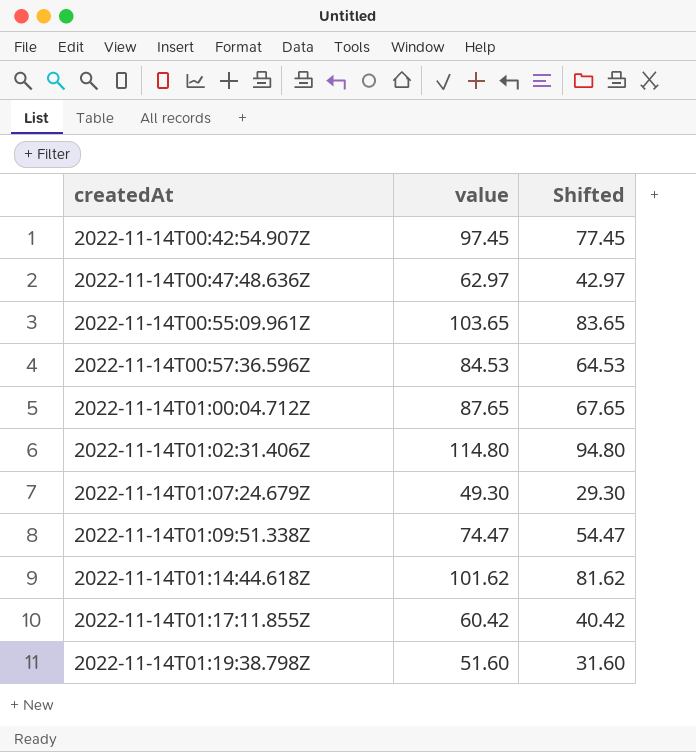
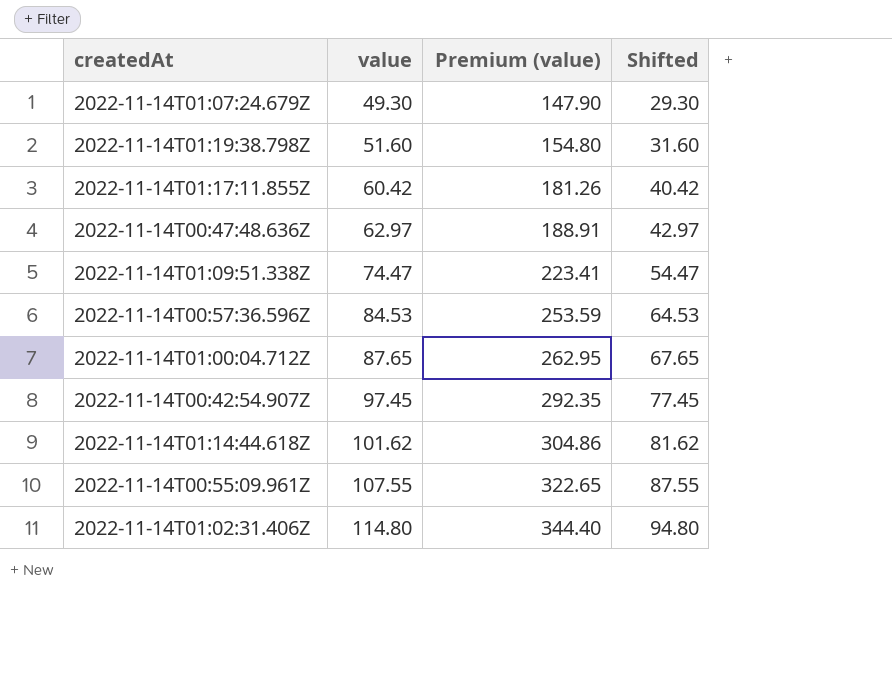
row order: createdAt ascending -> value ascending
column Premium (value) | formula: none -> [value] * 3
2022-11-14T00:55:09.961Z | value: 103.65 -> 107.55
2022-11-14T00:55:09.961Z | Shifted: 83.65 -> 87.55

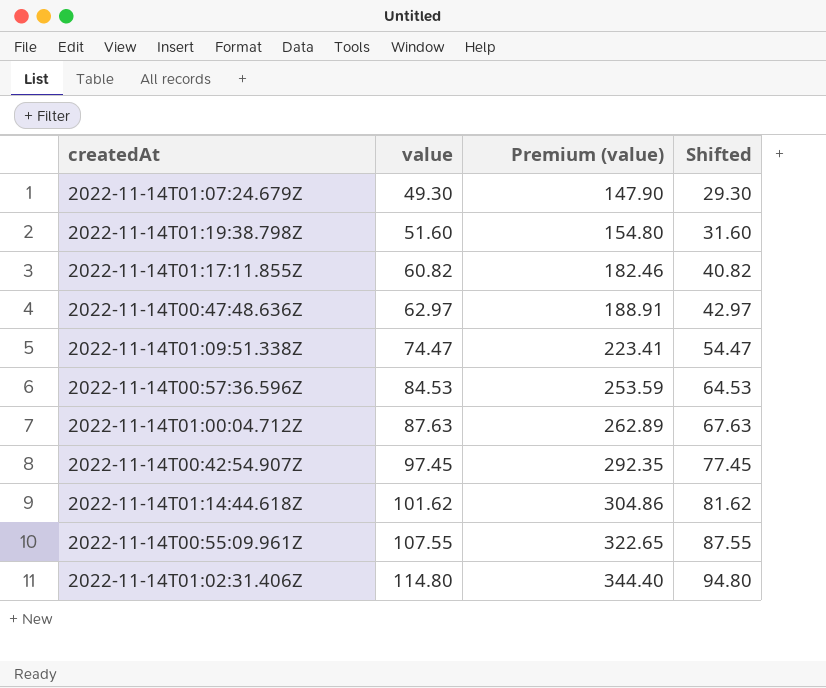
2022-11-14T01:17:11.855Z | value: 60.42 -> 60.82
2022-11-14T01:17:11.855Z | Premium (value): 181.26 -> 182.46
2022-11-14T01:17:11.855Z | Shifted: 40.42 -> 40.82
2022-11-14T01:00:04.712Z | value: 87.65 -> 87.63
2022-11-14T01:00:04.712Z | Premium (value): 262.95 -> 262.89
2022-11-14T01:00:04.712Z | Shifted: 67.65 -> 67.63

